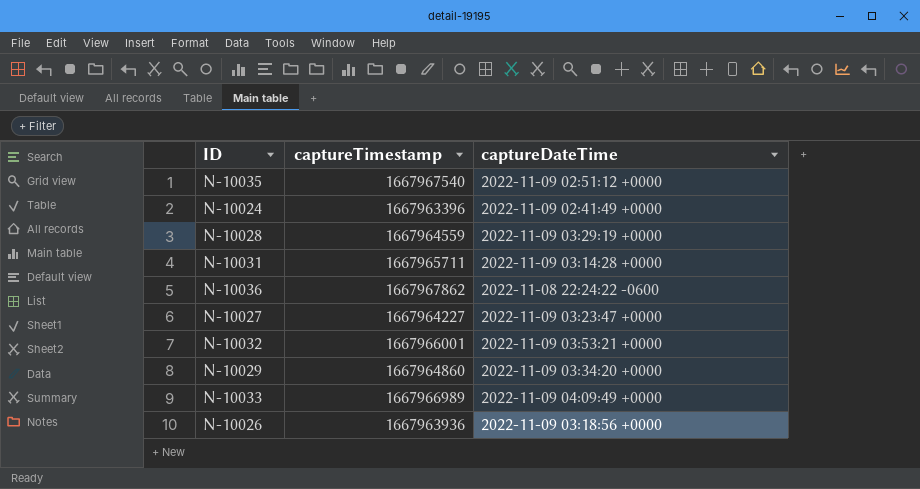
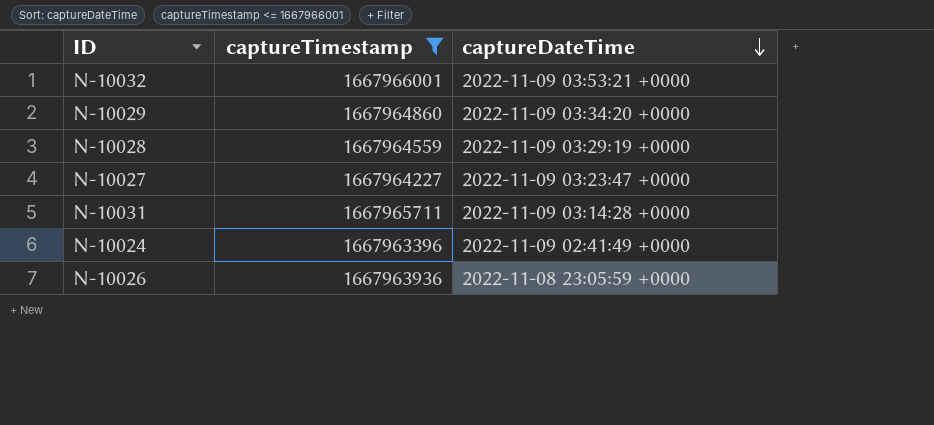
filter: none -> captureTimestamp <= 1667966001
row order: none -> captureDateTime descending
N-10026 | captureDateTime: 2022-11-09 03:18:56 +0000 -> 2022-11-08 23:05:59 +0000

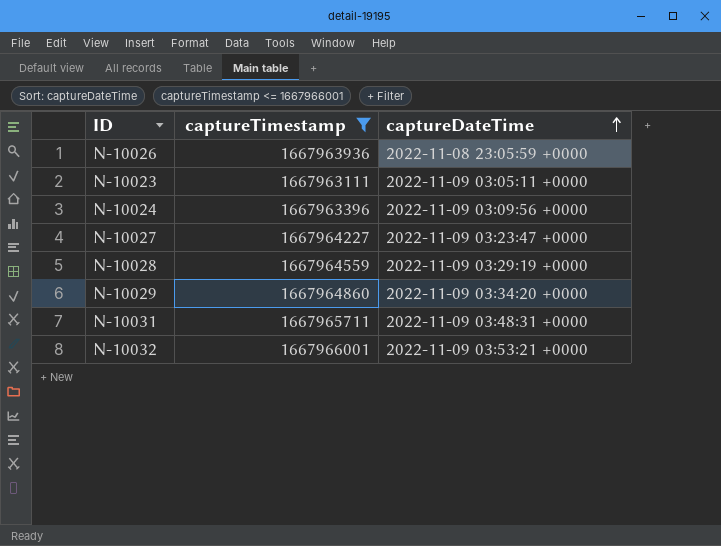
row order: captureDateTime descending -> captureDateTime ascending
row N-10023: none -> 1667963111 | 2022-11-09 03:05:11 +0000
N-10024 | captureDateTime: 2022-11-09 02:41:49 +0000 -> 2022-11-09 03:09:56 +0000
N-10031 | captureDateTime: 2022-11-09 03:14:28 +0000 -> 2022-11-09 03:48:31 +0000

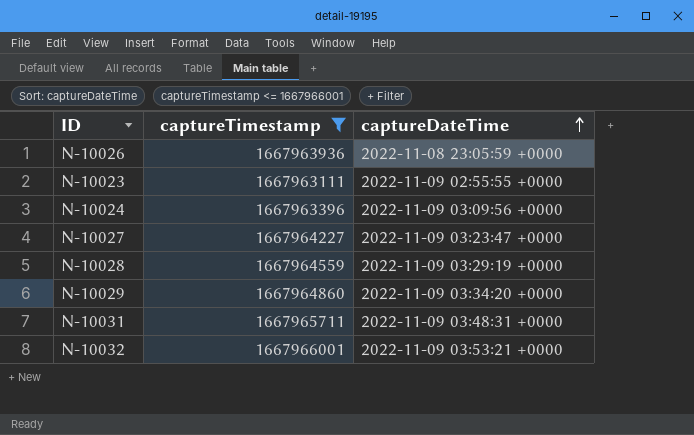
N-10023 | captureDateTime: 2022-11-09 03:05:11 +0000 -> 2022-11-09 02:55:55 +0000

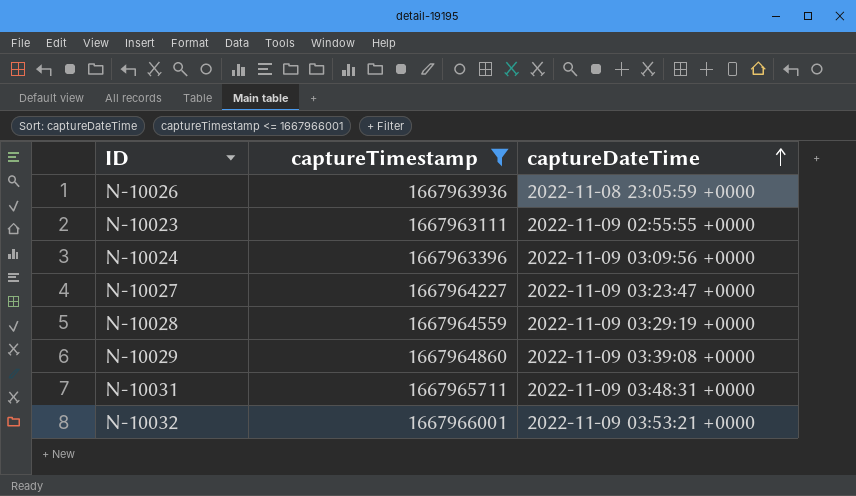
N-10029 | captureDateTime: 2022-11-09 03:34:20 +0000 -> 2022-11-09 03:39:08 +0000

